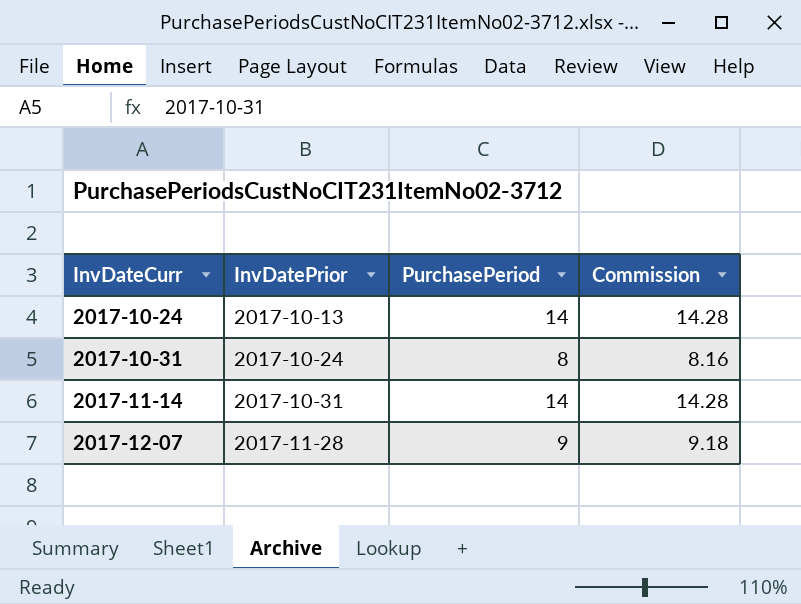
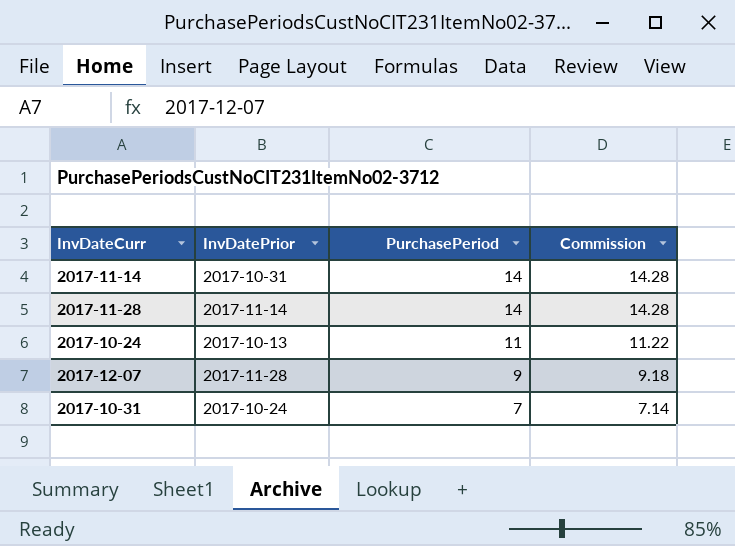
row order: InvDateCurr ascending -> PurchasePeriod descending
row 2017-11-28: none -> 2017-11-14 | 14 | 14.28
2017-10-24 | PurchasePeriod: 14 -> 11
2017-10-24 | Commission: 14.28 -> 11.22
2017-10-31 | PurchasePeriod: 8 -> 7
2017-10-31 | Commission: 8.16 -> 7.14

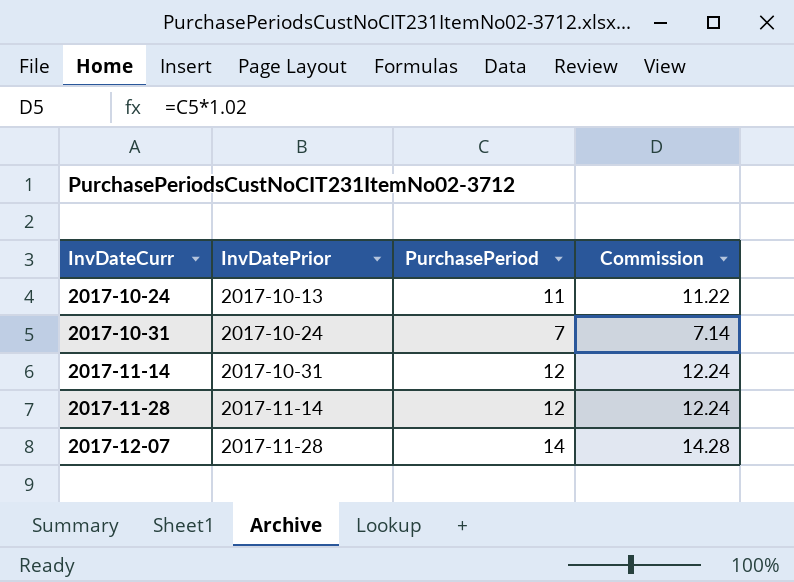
row order: PurchasePeriod descending -> InvDateCurr ascending
2017-11-14 | PurchasePeriod: 14 -> 12
2017-11-14 | Commission: 14.28 -> 12.24
2017-11-28 | PurchasePeriod: 14 -> 12
2017-11-28 | Commission: 14.28 -> 12.24
2017-12-07 | PurchasePeriod: 9 -> 14
2017-12-07 | Commission: 9.18 -> 14.28

